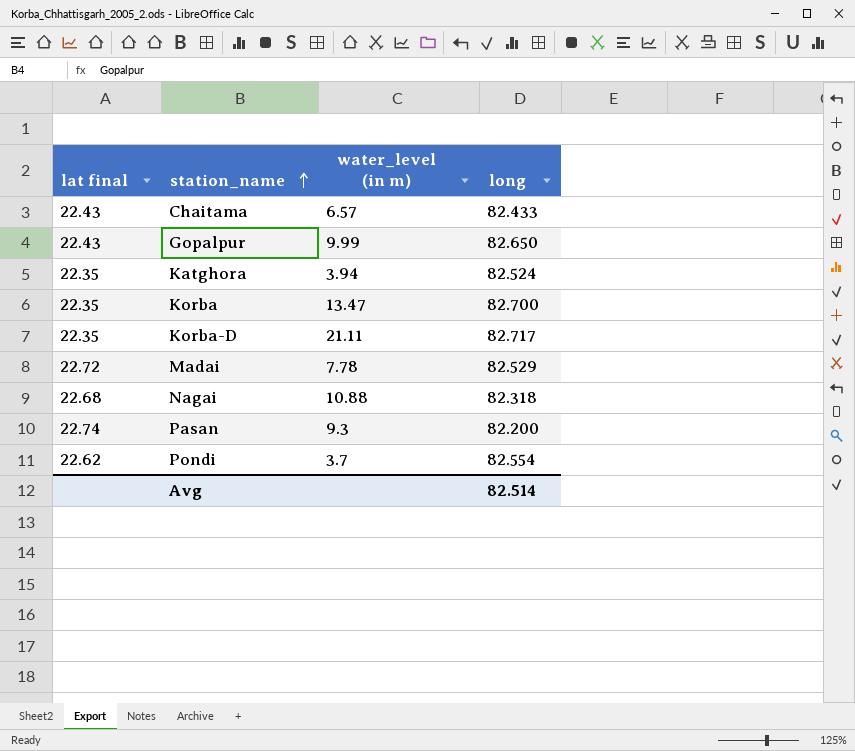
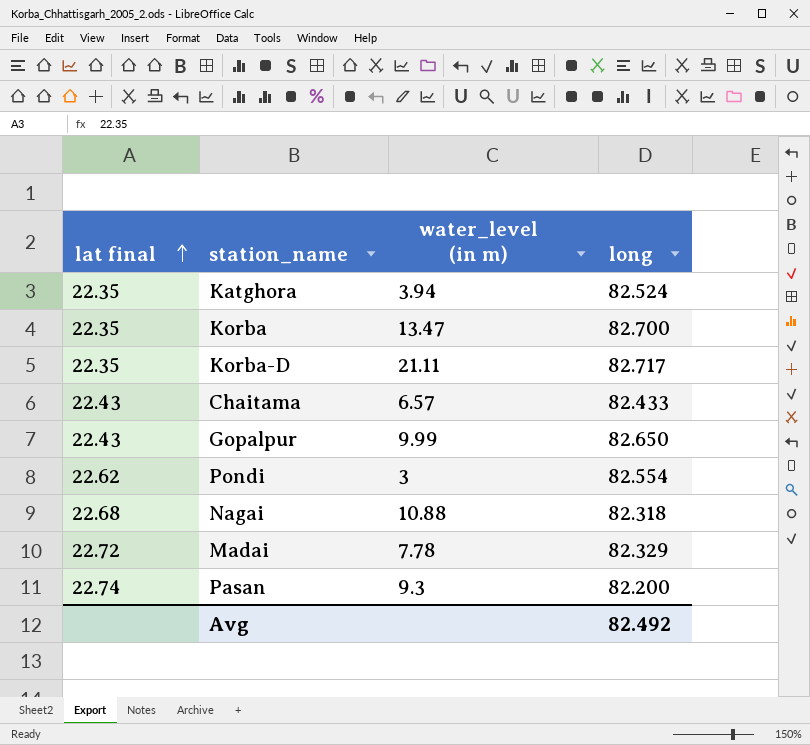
row order: station_name ascending -> lat final ascending
Pondi | water_level (in m): 3.7 -> 3
Madai | long: 82.529 -> 82.329
Avg | long: 82.514 -> 82.492

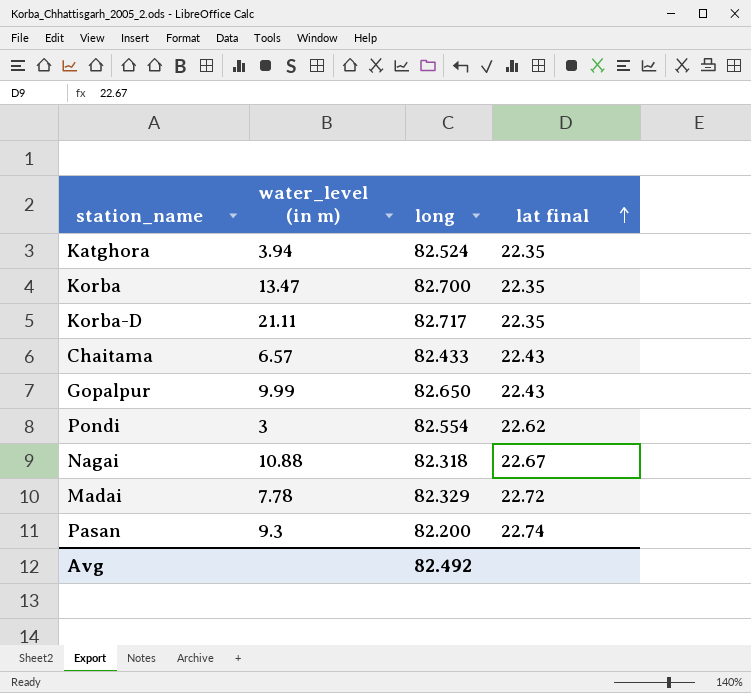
column lat final | position: 1 -> 4
Nagai | lat final: 22.68 -> 22.67

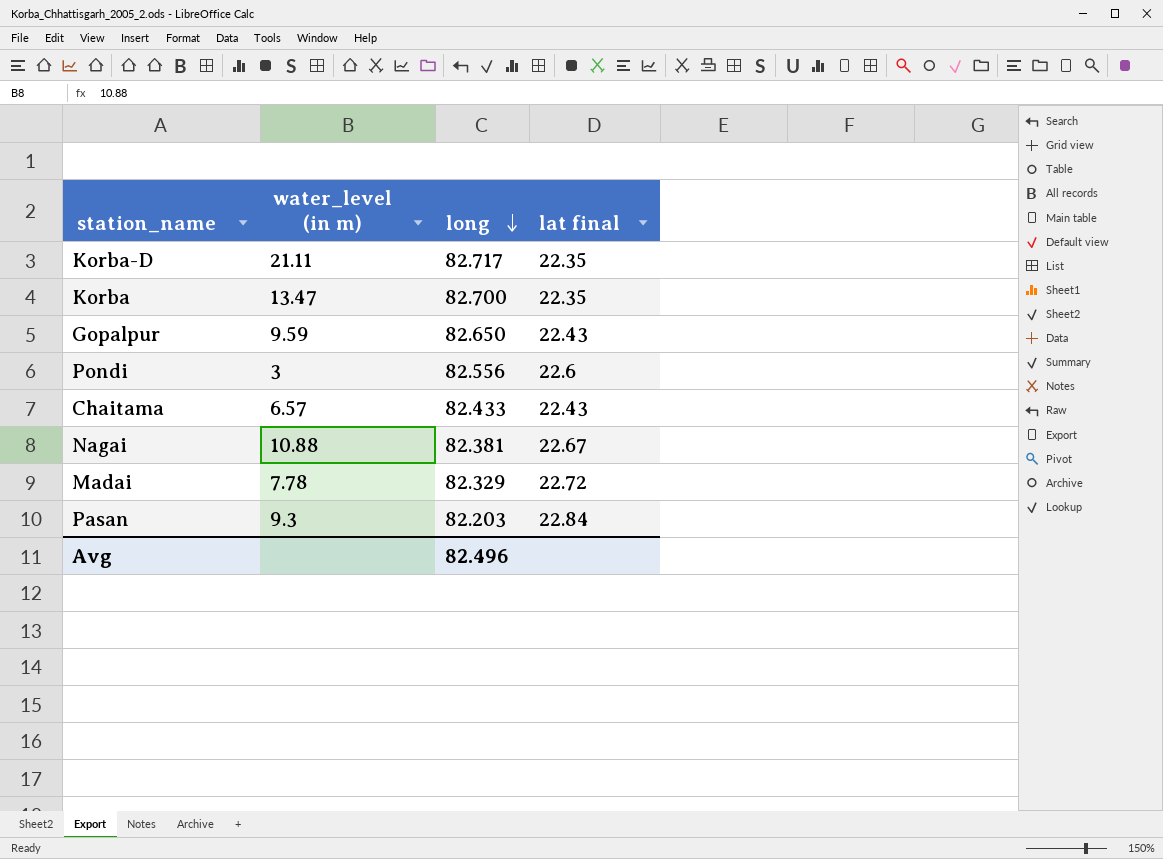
row order: lat final ascending -> long descending
row Katghora: 3.94 | 82.524 | 22.35 -> none
Gopalpur | water_level (in m): 9.99 -> 9.59
Pondi | long: 82.554 -> 82.556
Pondi | lat final: 22.62 -> 22.6
Nagai | long: 82.318 -> 82.381
Pasan | long: 82.200 -> 82.203
Pasan | lat final: 22.74 -> 22.84
Avg | long: 82.492 -> 82.496

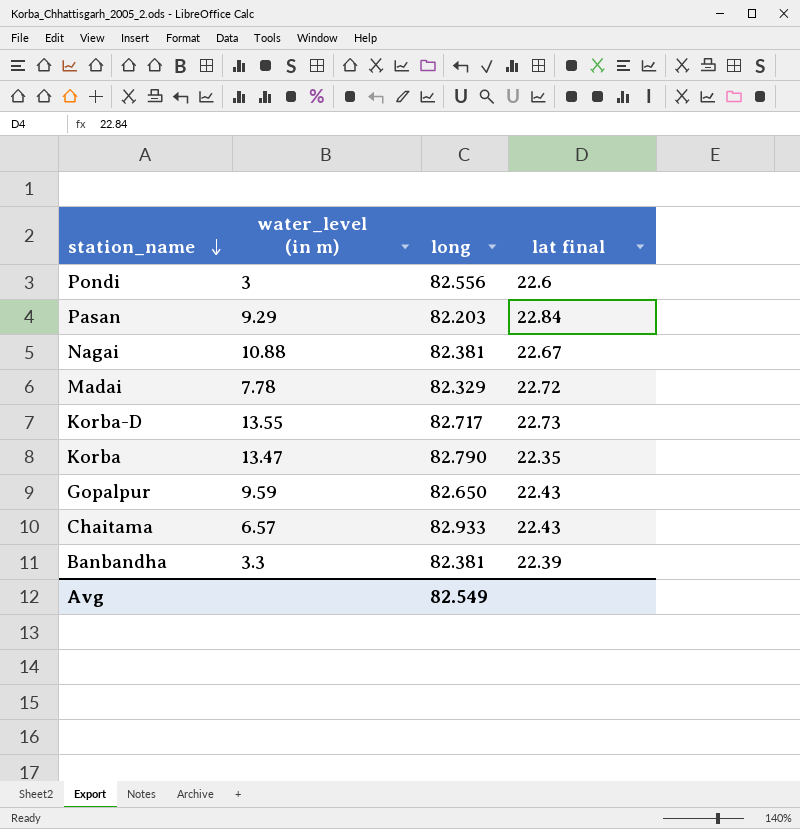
row order: long descending -> station_name descending
Pasan | water_level (in m): 9.3 -> 9.29
Korba-D | water_level (in m): 21.11 -> 13.55
Korba-D | lat final: 22.35 -> 22.73
Korba | long: 82.700 -> 82.790
Chaitama | long: 82.433 -> 82.933
row Banbandha: none -> 3.3 | 82.381 | 22.39
Avg | long: 82.496 -> 82.549

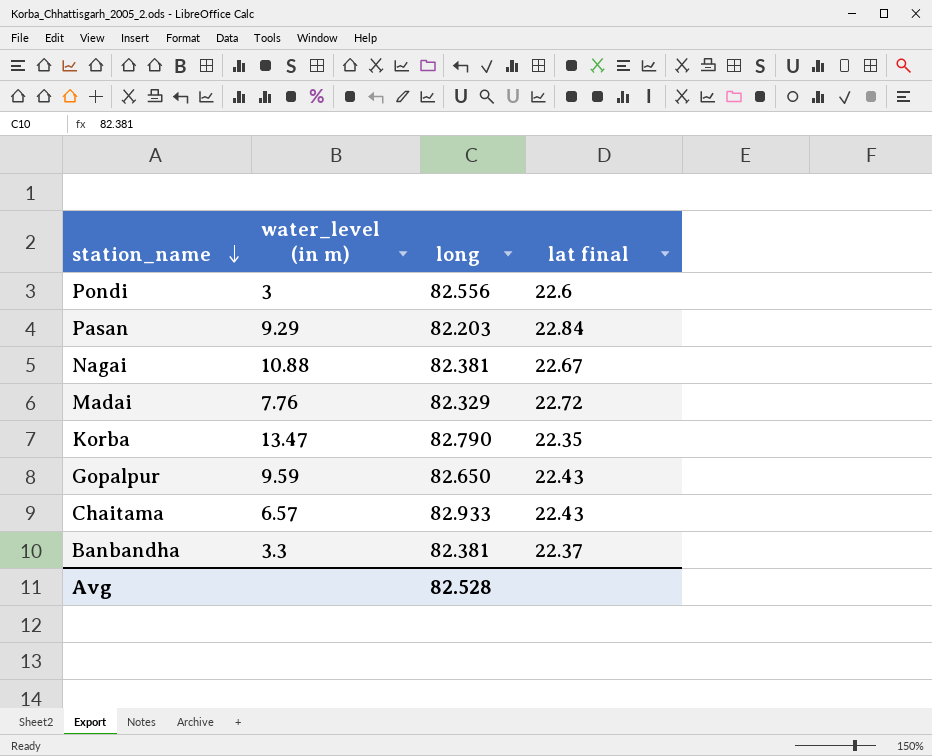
row Korba-D: 13.55 | 82.717 | 22.73 -> none
Madai | water_level (in m): 7.78 -> 7.76
Banbandha | lat final: 22.39 -> 22.37
Avg | long: 82.549 -> 82.528

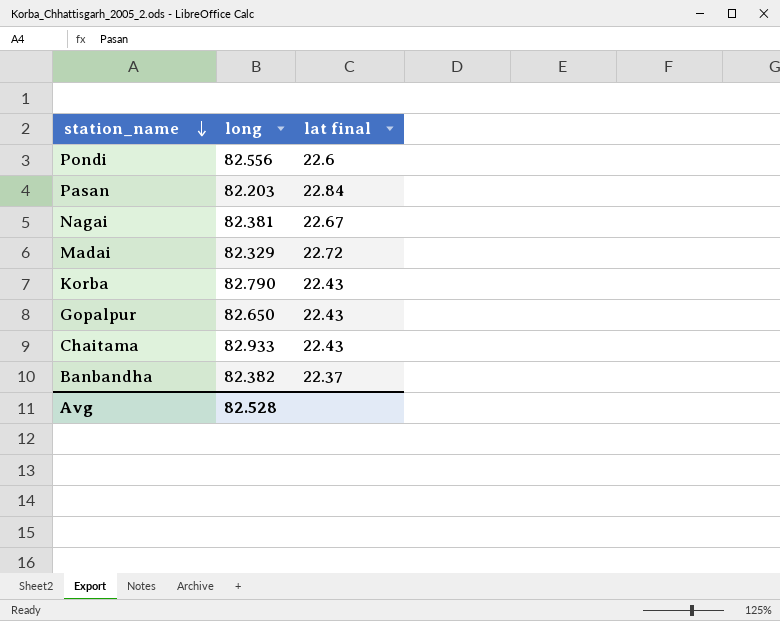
column water_level (in m) | position: 2 -> none
Korba | lat final: 22.35 -> 22.43
Banbandha | long: 82.381 -> 82.382

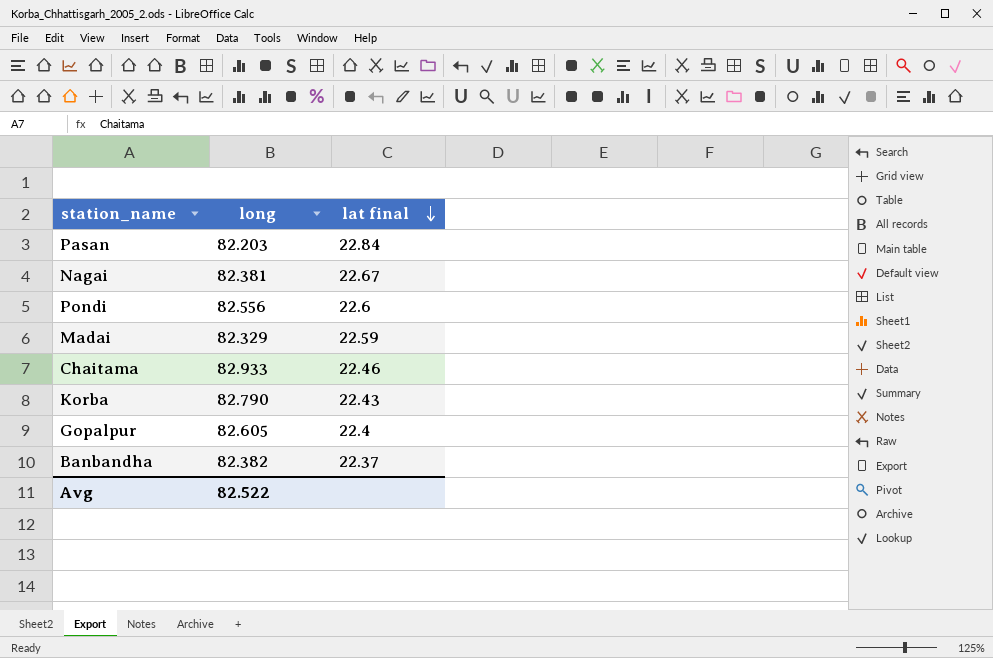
row order: station_name descending -> lat final descending
Madai | lat final: 22.72 -> 22.59
Chaitama | lat final: 22.43 -> 22.46
Gopalpur | long: 82.650 -> 82.605
Gopalpur | lat final: 22.43 -> 22.4
Avg | long: 82.528 -> 82.522

